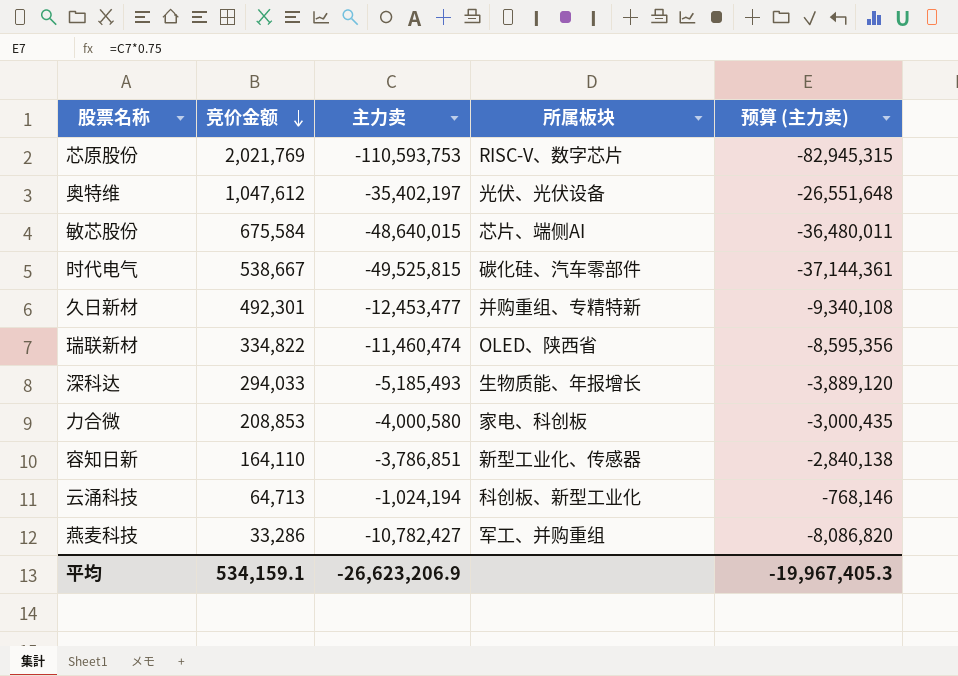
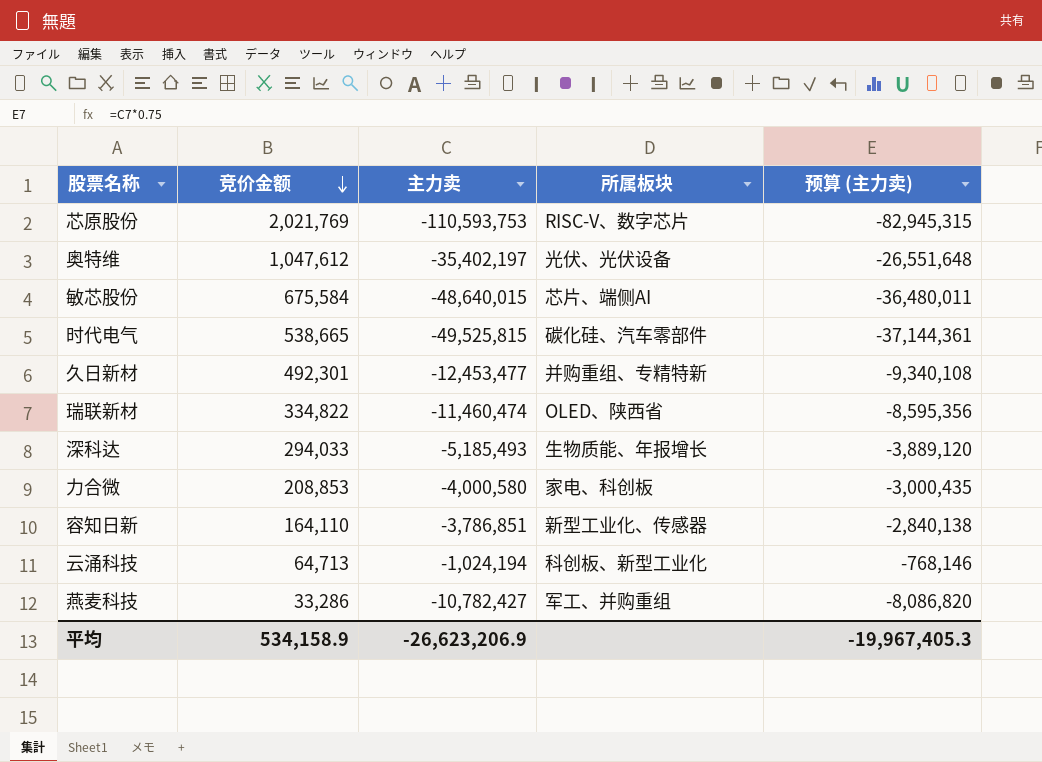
时代电气 | 竞价金额: 538,667 -> 538,665
平均 | 竞价金额: 534,159.1 -> 534,158.9

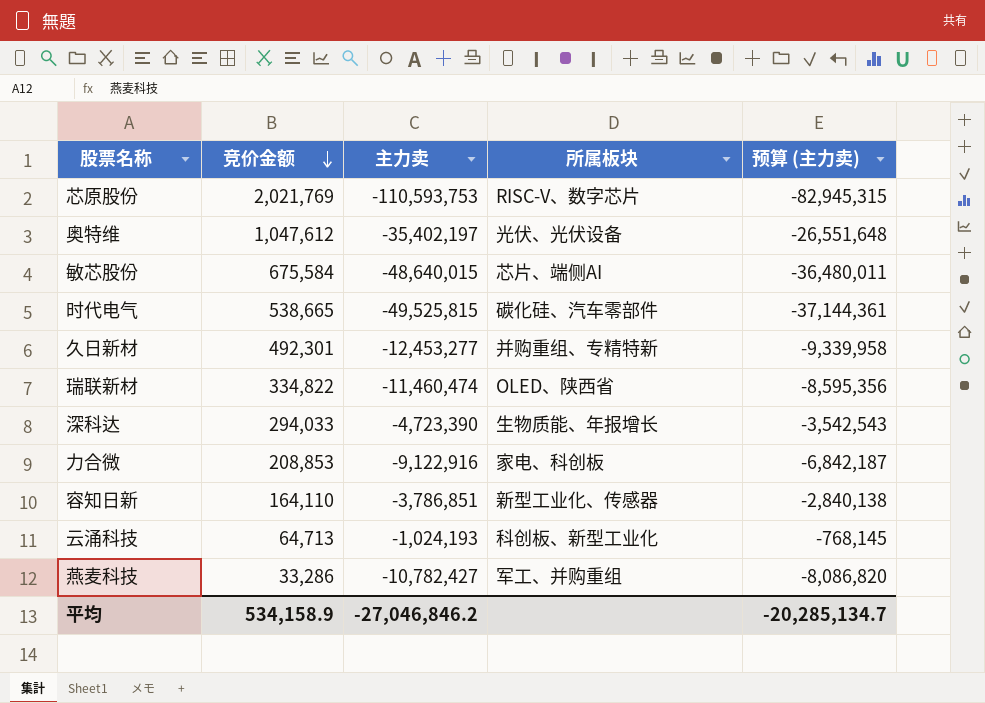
久日新材 | 主力卖: -12,453,477 -> -12,453,277
久日新材 | 预算 (主力卖): -9,340,108 -> -9,339,958
深科达 | 主力卖: -5,185,493 -> -4,723,390
深科达 | 预算 (主力卖): -3,889,120 -> -3,542,543
力合微 | 主力卖: -4,000,580 -> -9,122,916
力合微 | 预算 (主力卖): -3,000,435 -> -6,842,187
云涌科技 | 主力卖: -1,024,194 -> -1,024,193
云涌科技 | 预算 (主力卖): -768,146 -> -768,145
平均 | 主力卖: -26,623,206.9 -> -27,046,846.2
平均 | 预算 (主力卖): -19,967,405.3 -> -20,285,134.7

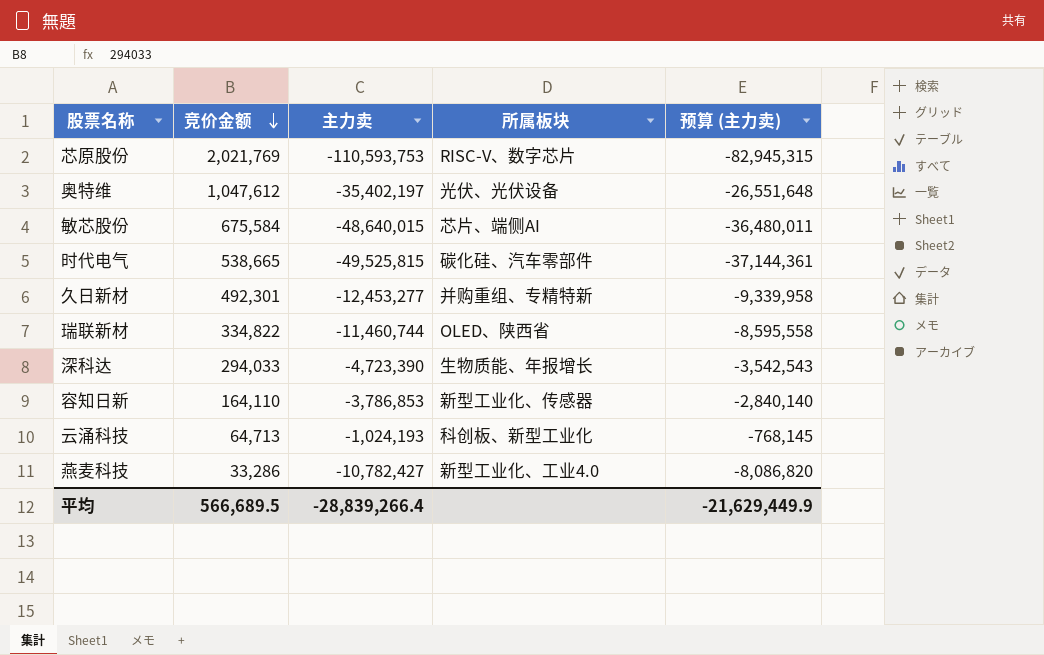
row 力合微: 208,853 | -9,122,916 | 家电、科创板 | -6,842,187 -> none
瑞联新材 | 主力卖: -11,460,474 -> -11,460,744
瑞联新材 | 预算 (主力卖): -8,595,356 -> -8,595,558
容知日新 | 主力卖: -3,786,851 -> -3,786,853
容知日新 | 预算 (主力卖): -2,840,138 -> -2,840,140
燕麦科技 | 所属板块: 军工、并购重组 -> 新型工业化、工业4.0
平均 | 竞价金额: 534,158.9 -> 566,689.5
平均 | 主力卖: -27,046,846.2 -> -28,839,266.4
平均 | 预算 (主力卖): -20,285,134.7 -> -21,629,449.9

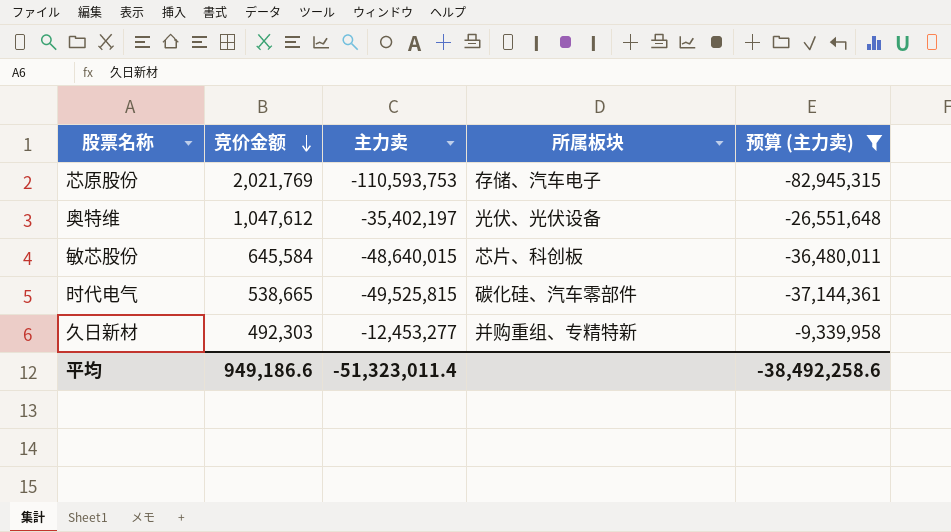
filter: none -> 预算 (主力卖) <= -9,339,958
芯原股份 | 所属板块: RISC-V、数字芯片 -> 存储、汽车电子
敏芯股份 | 竞价金额: 675,584 -> 645,584
敏芯股份 | 所属板块: 芯片、端侧AI -> 芯片、科创板
久日新材 | 竞价金额: 492,301 -> 492,303
平均 | 竞价金额: 566,689.5 -> 949,186.6
平均 | 主力卖: -28,839,266.4 -> -51,323,011.4
平均 | 预算 (主力卖): -21,629,449.9 -> -38,492,258.6

